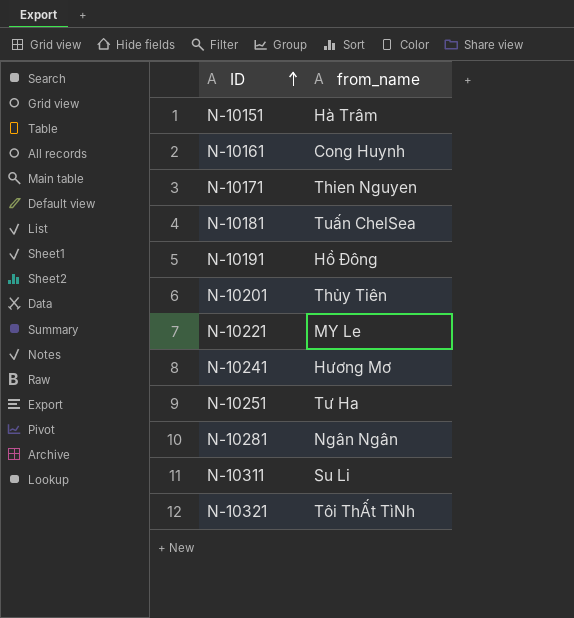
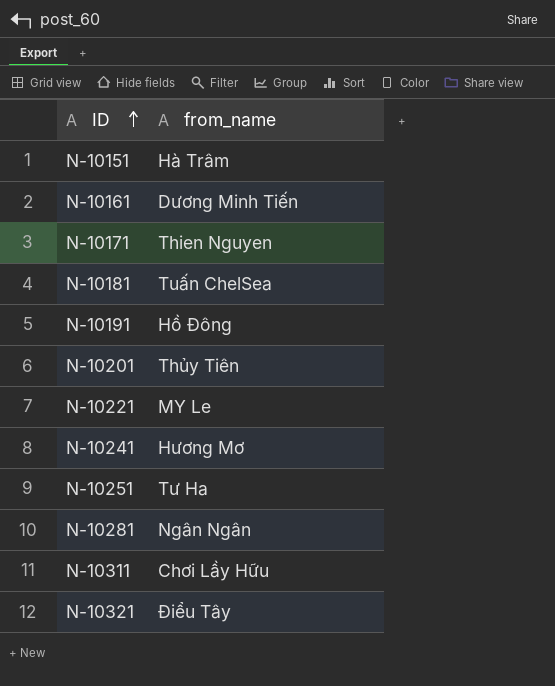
N-10161 | from_name: Cong Huynh -> Dương Minh Tiến
N-10311 | from_name: Su Li -> Chơi Lầy Hữu
N-10321 | from_name: Tôi ThẤt TìNh -> Điểu Tây

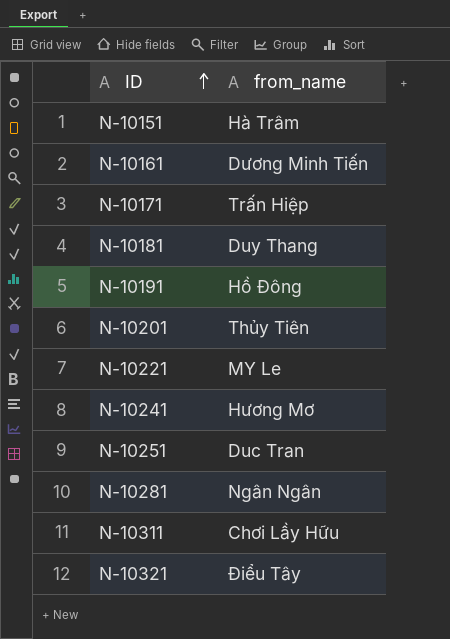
N-10171 | from_name: Thien Nguyen -> Trấn Hiệp
N-10181 | from_name: Tuấn ChelSea -> Duy Thang
N-10251 | from_name: Tư Ha -> Duc Tran

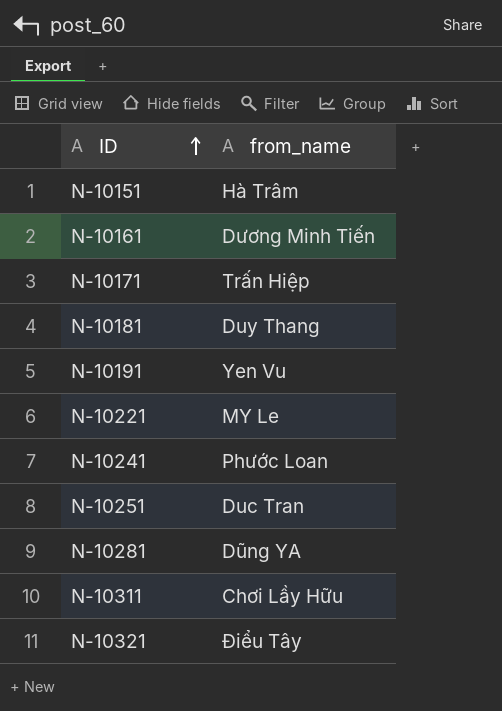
row N-10201: Thủy Tiên -> none
N-10191 | from_name: Hồ Đông -> Yen Vu
N-10241 | from_name: Hương Mơ -> Phước Loan
N-10281 | from_name: Ngân Ngân -> Dũng YA

